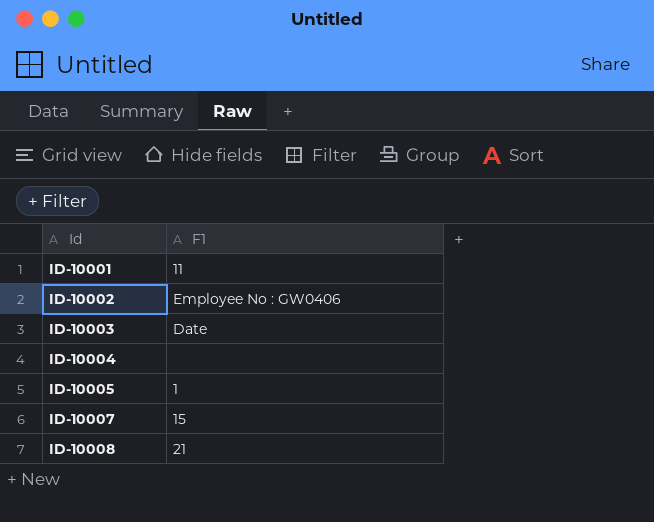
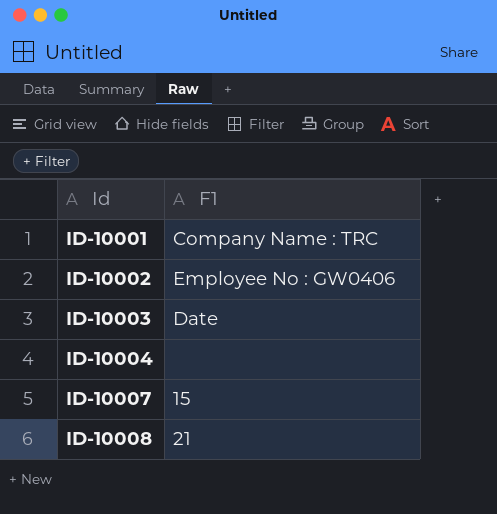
row ID-10005: 1 -> none
ID-10001 | F1: 11 -> Company Name : TRC

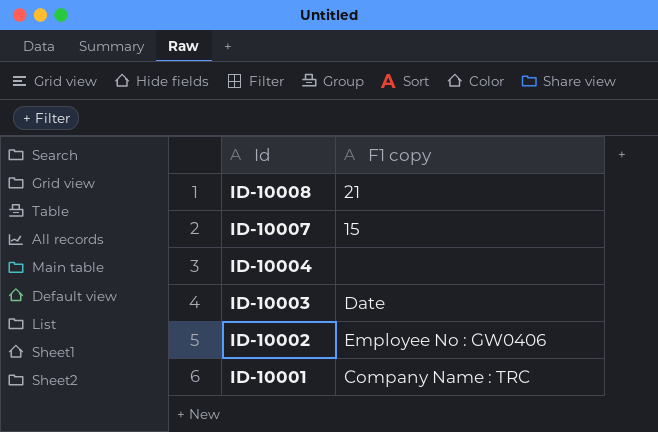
row order: Id ascending -> Id descending
column name: F1 -> F1 copy

